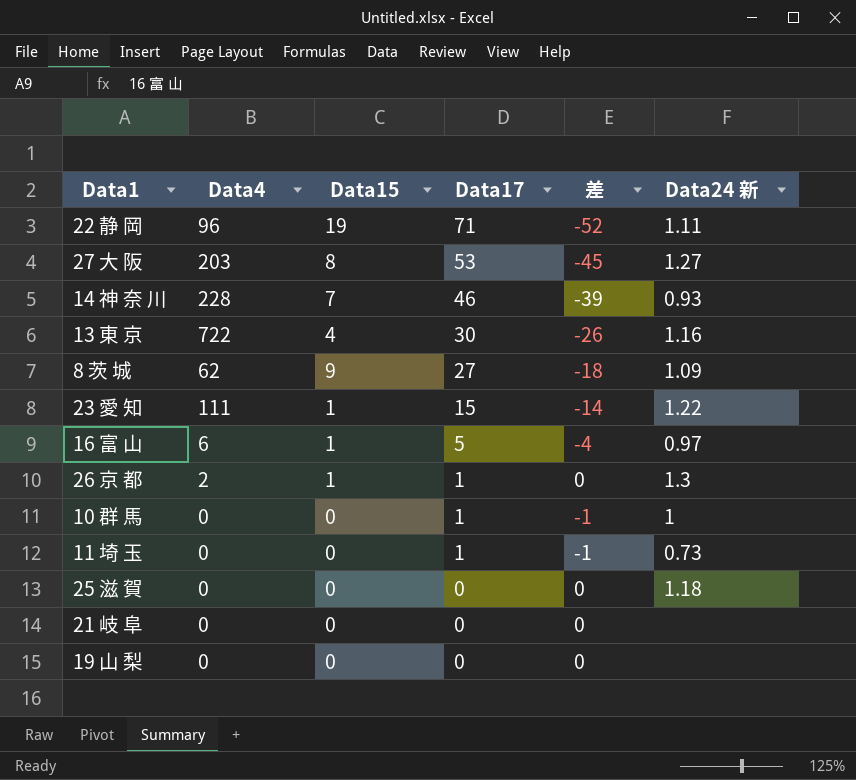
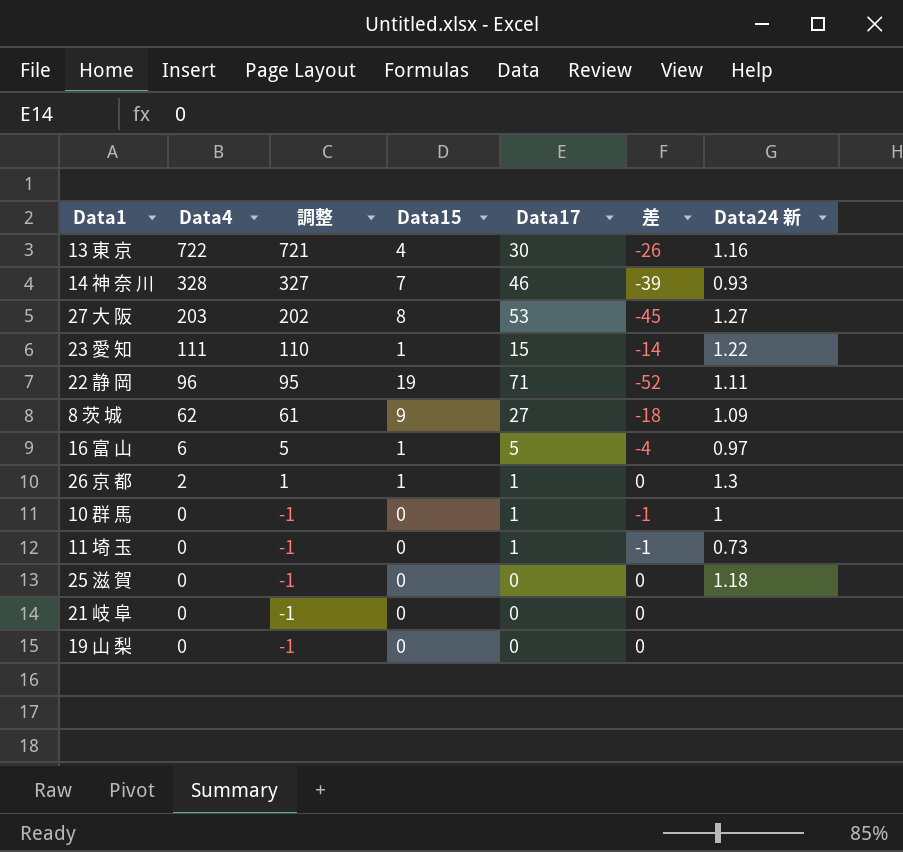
row order: Data17 descending -> Data4 descending
column 調整 | formula: none -> [Data4] - 1
14 神 奈 川 | Data4: 228 -> 328

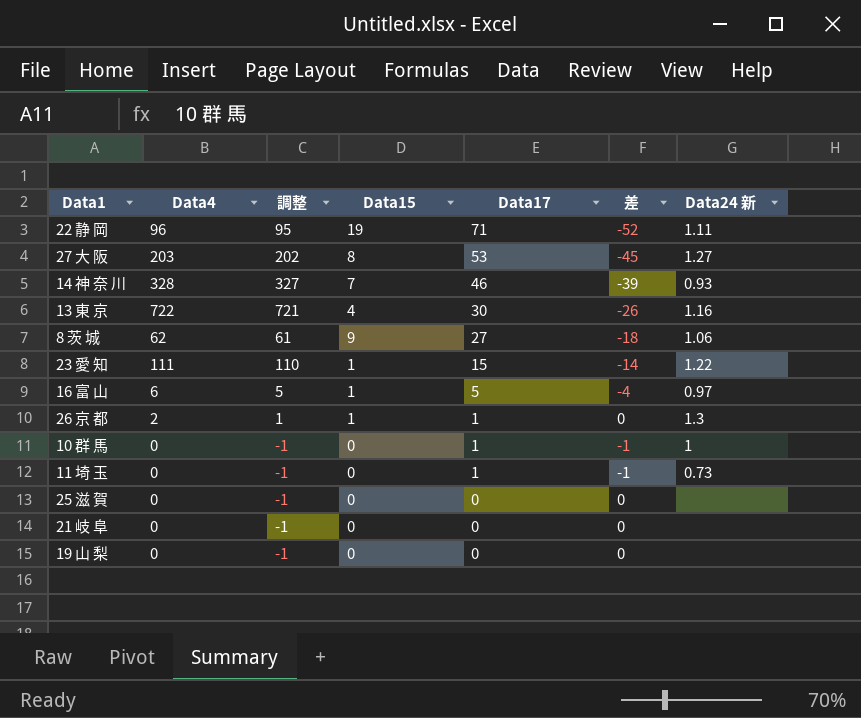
row order: Data4 descending -> Data17 descending
8 茨 城 | Data24 新: 1.09 -> 1.06
25 滋 賀 | Data24 新: 1.18 -> none

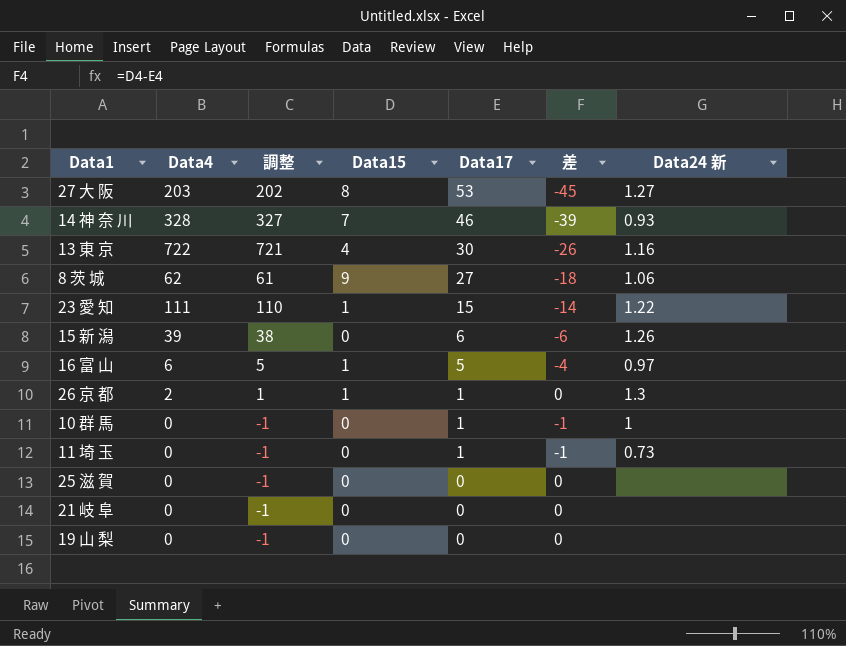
row 22 静 岡: 96 | 95 | 19 | 71 | -52 | 1.11 -> none
row 15 新 潟: none -> 39 | 38 | 0 | 6 | -6 | 1.26

